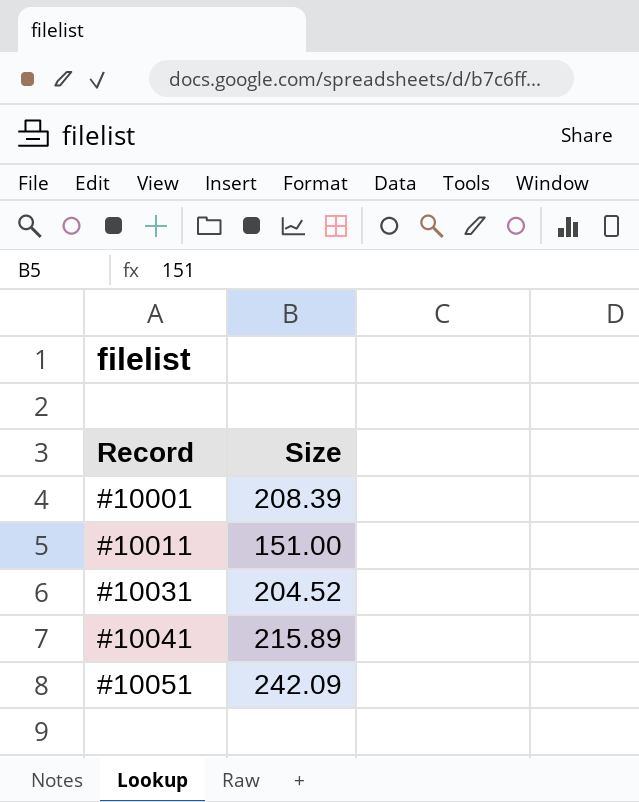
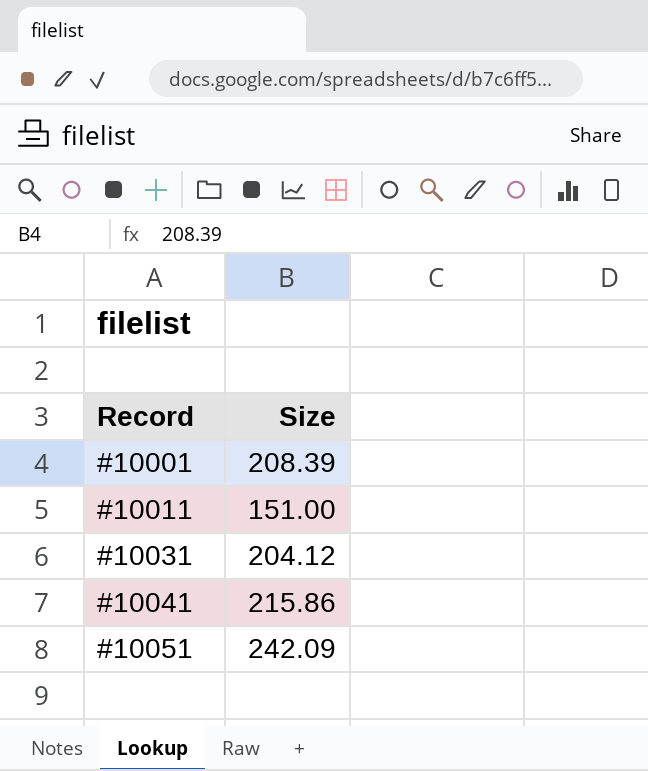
#10031 | Size: 204.52 -> 204.12
#10041 | Size: 215.89 -> 215.86

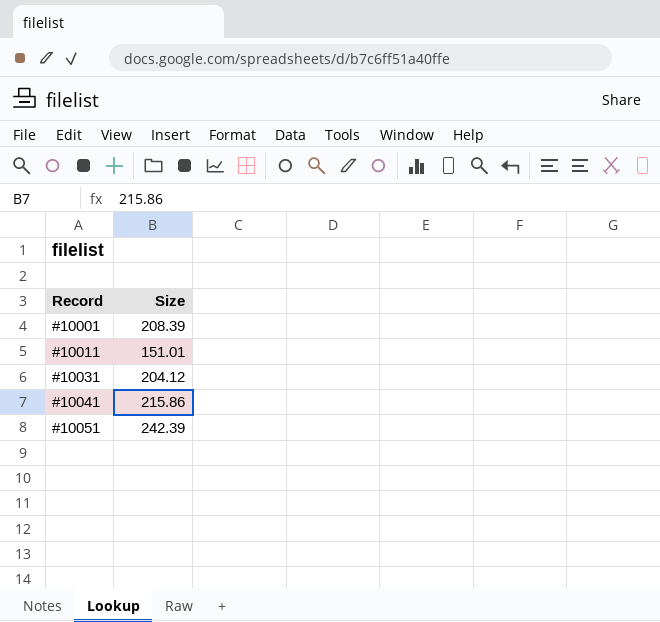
#10011 | Size: 151.00 -> 151.01
#10051 | Size: 242.09 -> 242.39

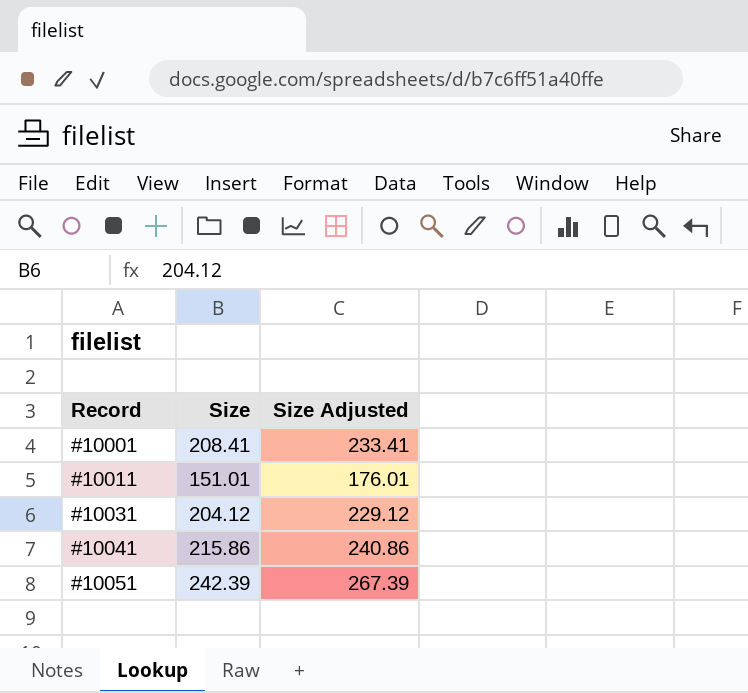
column Size Adjusted | formula: none -> [Size] + 25
#10001 | Size: 208.39 -> 208.41

